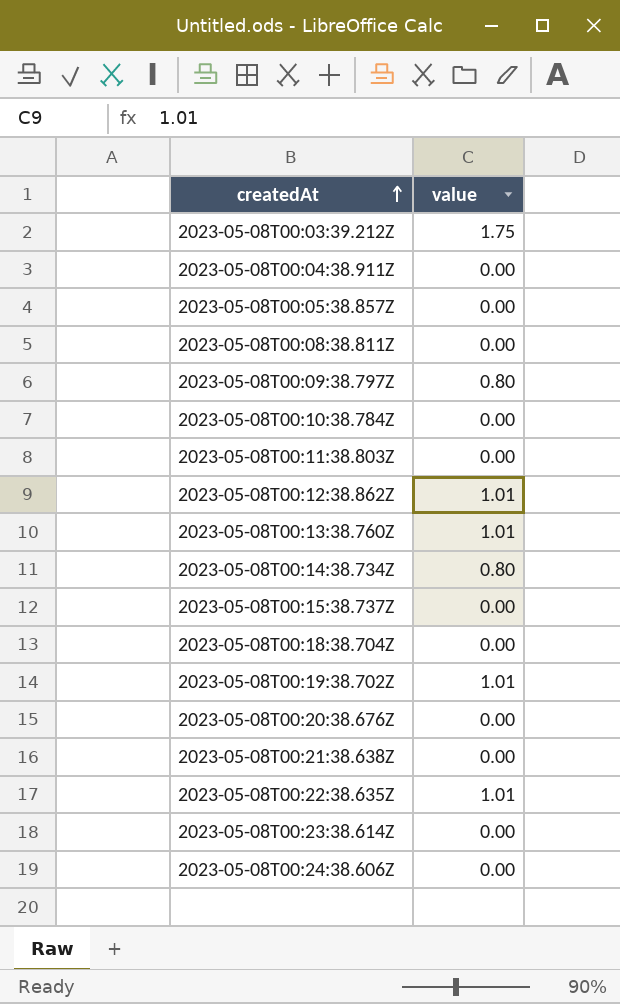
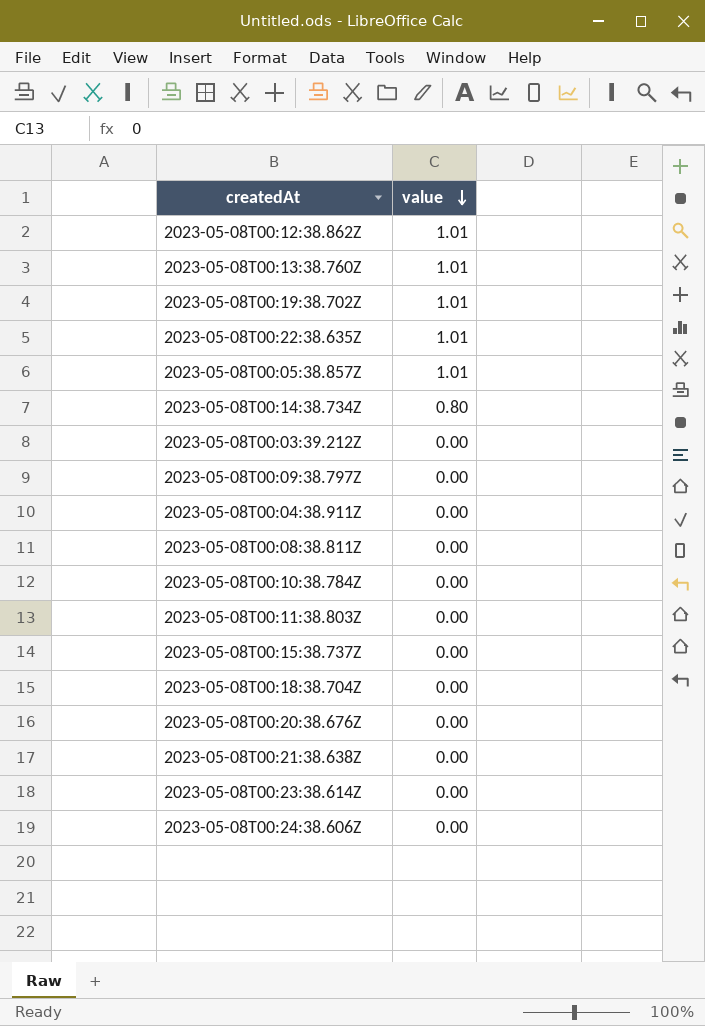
row order: createdAt ascending -> value descending
2023-05-08T00:05:38.857Z | value: 0.00 -> 1.01
2023-05-08T00:03:39.212Z | value: 1.75 -> 0.00
2023-05-08T00:09:38.797Z | value: 0.80 -> 0.00

